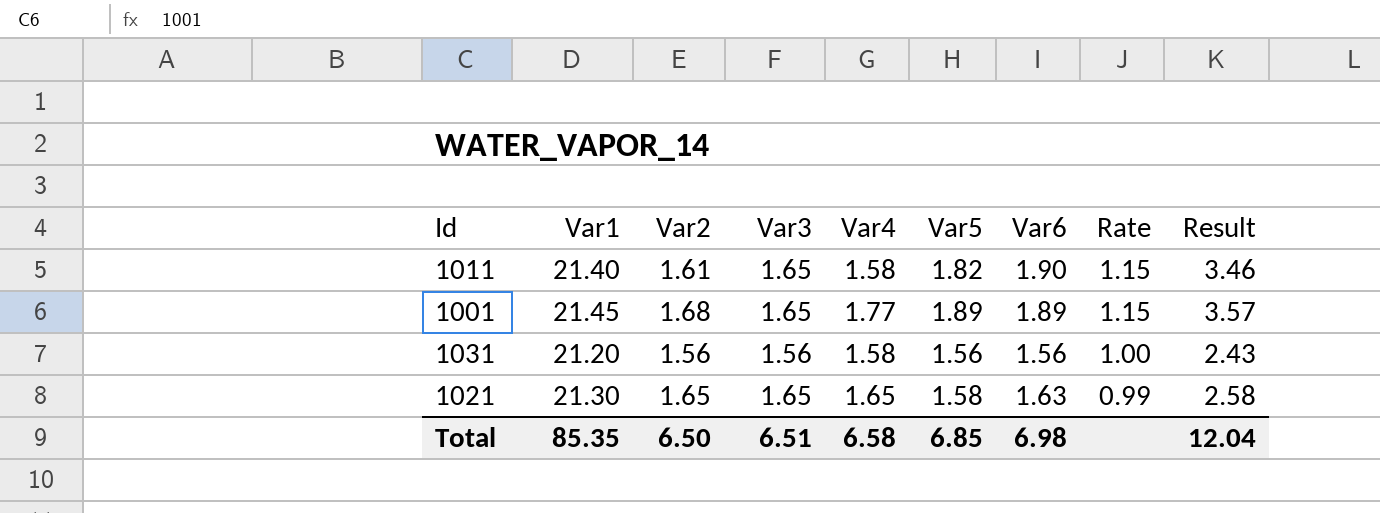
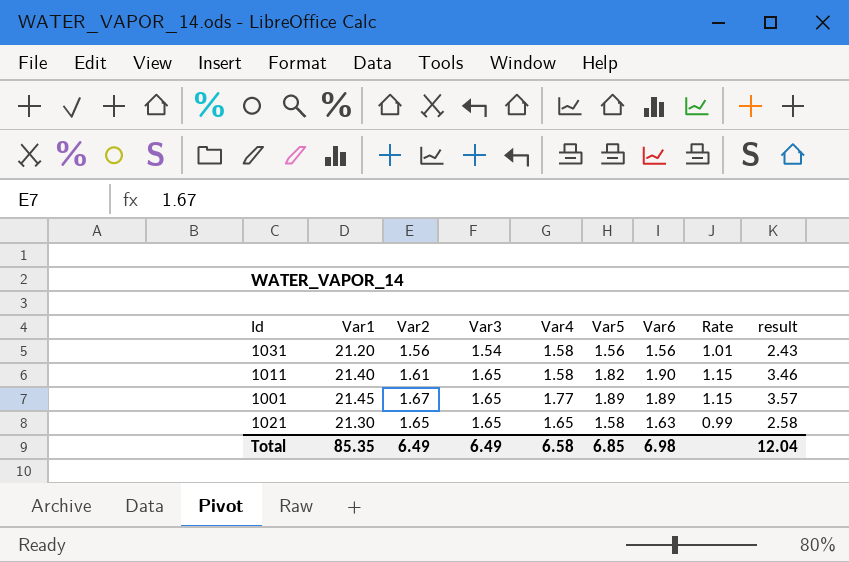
row order: Rate descending -> Var3 ascending
column name: Result -> result
1031 | Var3: 1.56 -> 1.54
1031 | Rate: 1.00 -> 1.01
1001 | Var2: 1.68 -> 1.67
Total | Var2: 6.50 -> 6.49
Total | Var3: 6.51 -> 6.49

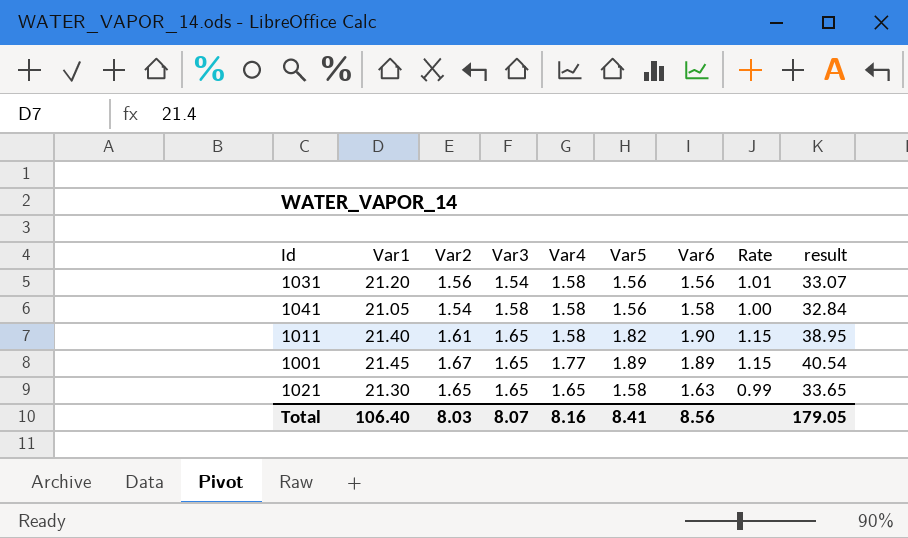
column result | formula: [Var5] * [Var6] -> [Var1] * [Var5]
row 1041: none -> 21.05 | 1.54 | 1.58 | 1.58 | 1.56 | 1.58 | 1.00 | 32.84
Total | Var1: 85.35 -> 106.40
Total | Var2: 6.49 -> 8.03
Total | Var3: 6.49 -> 8.07
Total | Var4: 6.58 -> 8.16
Total | Var5: 6.85 -> 8.41
Total | Var6: 6.98 -> 8.56
Total | result: 12.04 -> 179.05

